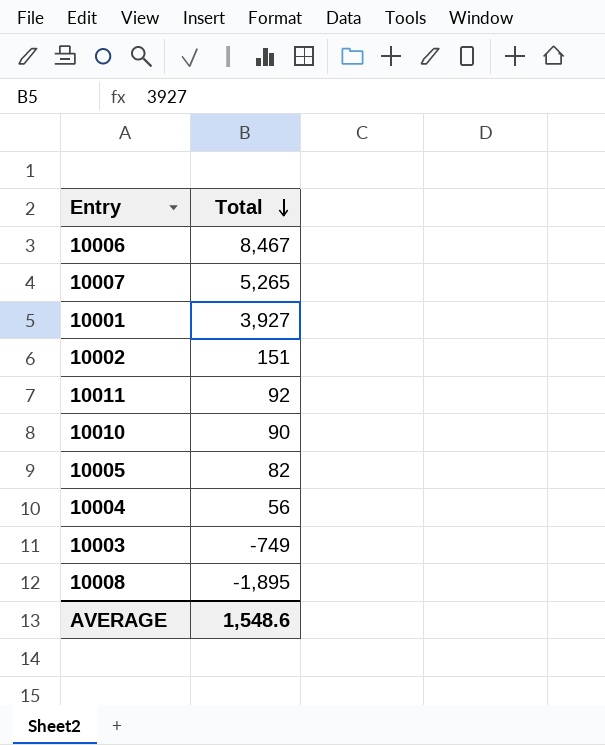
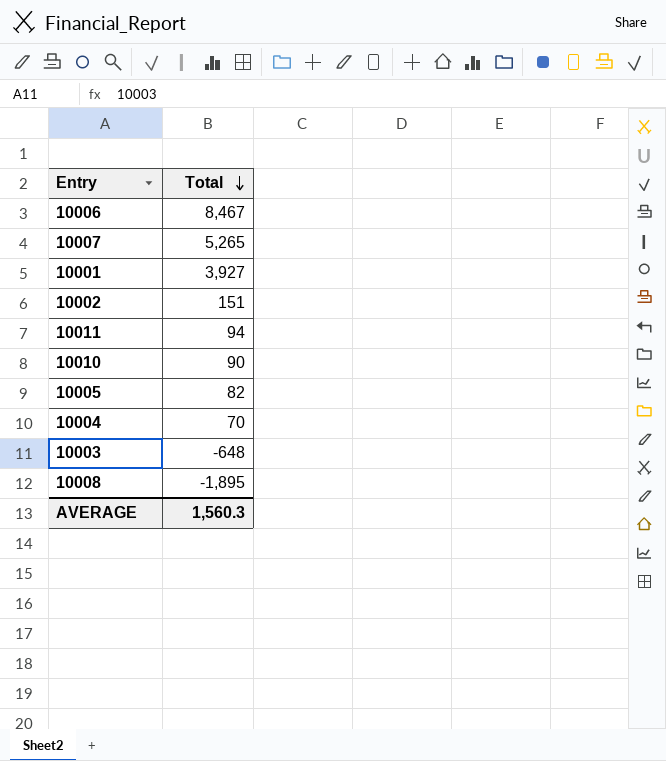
10011 | Total: 92 -> 94
10004 | Total: 56 -> 70
10003 | Total: -749 -> -648
AVERAGE | Total: 1,548.6 -> 1,560.3

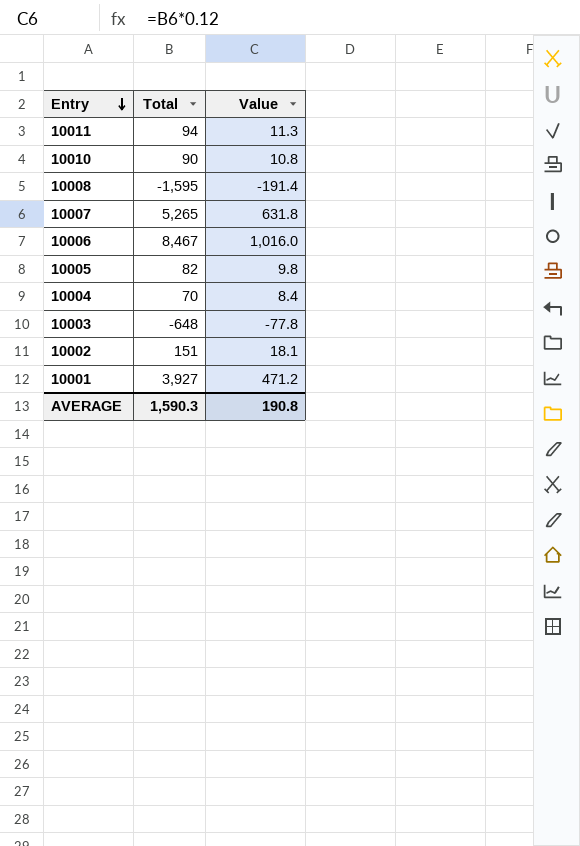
row order: Total descending -> Entry descending
column Value | formula: none -> [Total] * 0.12
10008 | Total: -1,895 -> -1,595
AVERAGE | Total: 1,560.3 -> 1,590.3

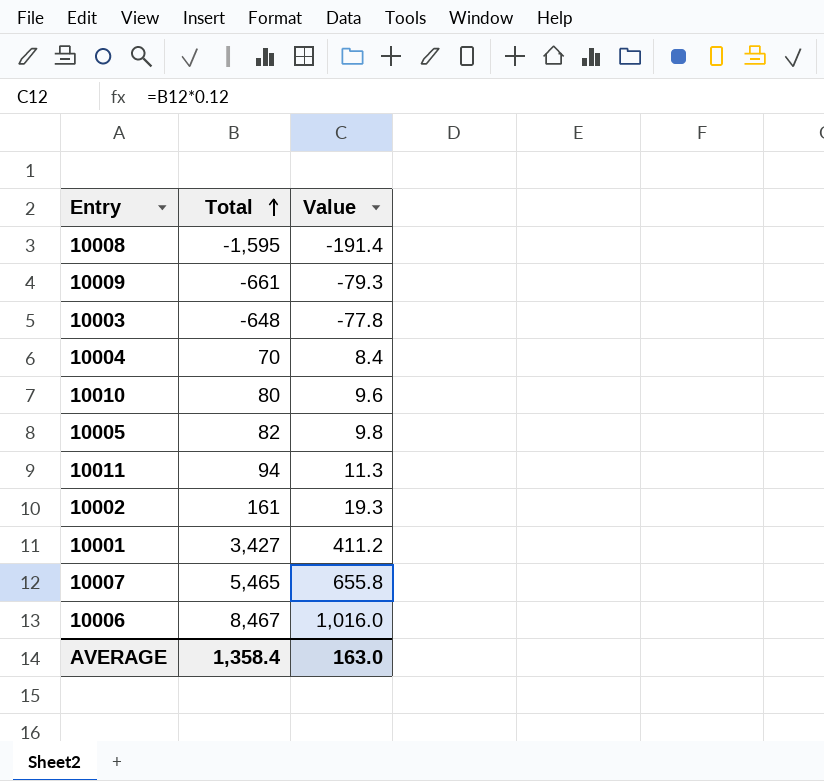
row order: Entry descending -> Total ascending
row 10009: none -> -661 | -79.3
10010 | Total: 90 -> 80
10010 | Value: 10.8 -> 9.6
10002 | Total: 151 -> 161
10002 | Value: 18.1 -> 19.3
10001 | Total: 3,927 -> 3,427
10001 | Value: 471.2 -> 411.2
10007 | Total: 5,265 -> 5,465
10007 | Value: 631.8 -> 655.8
AVERAGE | Total: 1,590.3 -> 1,358.4
AVERAGE | Value: 190.8 -> 163.0

